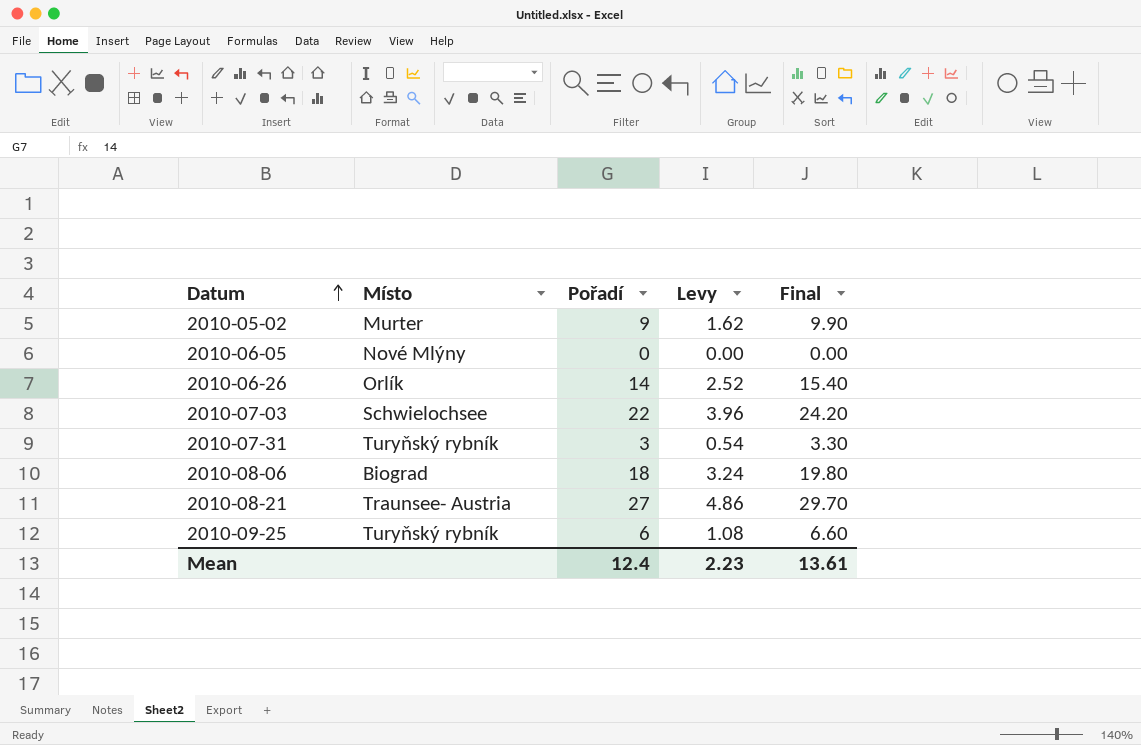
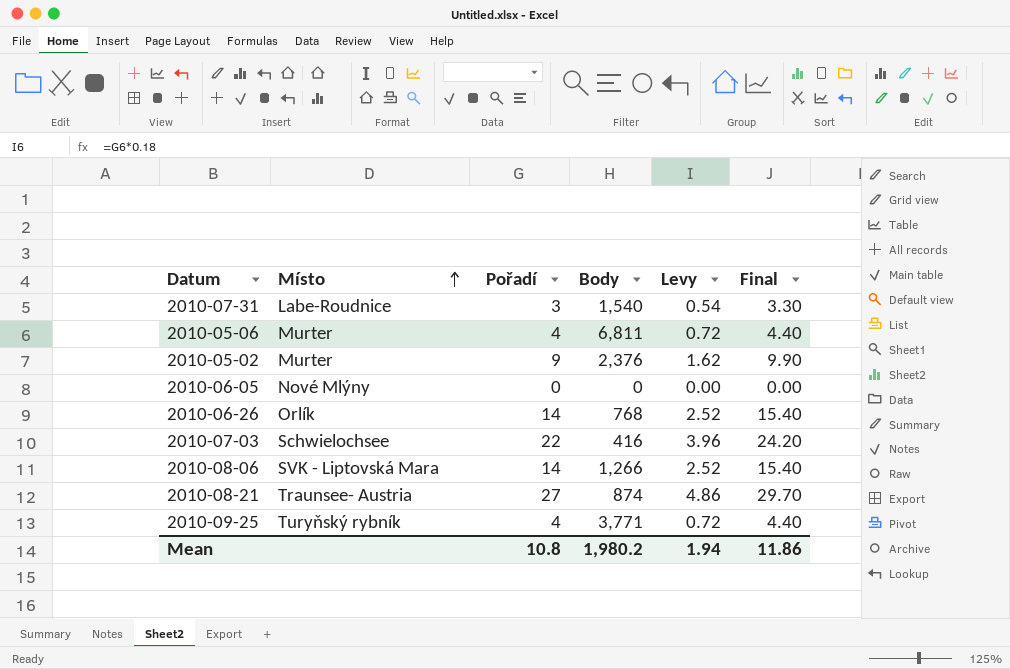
row order: Datum ascending -> Místo ascending
column Body | position: none -> 4
2010-07-31 | Místo: Turyňský rybník -> Labe-Roudnice
row 2010-05-06: none -> Murter | 4 | 6,811 | 0.72 | 4.40
2010-08-06 | Místo: Biograd -> SVK - Liptovská Mara
2010-08-06 | Pořadí: 18 -> 14
2010-08-06 | Levy: 3.24 -> 2.52
2010-08-06 | Final: 19.80 -> 15.40
2010-09-25 | Pořadí: 6 -> 4
2010-09-25 | Levy: 1.08 -> 0.72
2010-09-25 | Final: 6.60 -> 4.40
Mean | Pořadí: 12.4 -> 10.8
Mean | Levy: 2.23 -> 1.94
Mean | Final: 13.61 -> 11.86

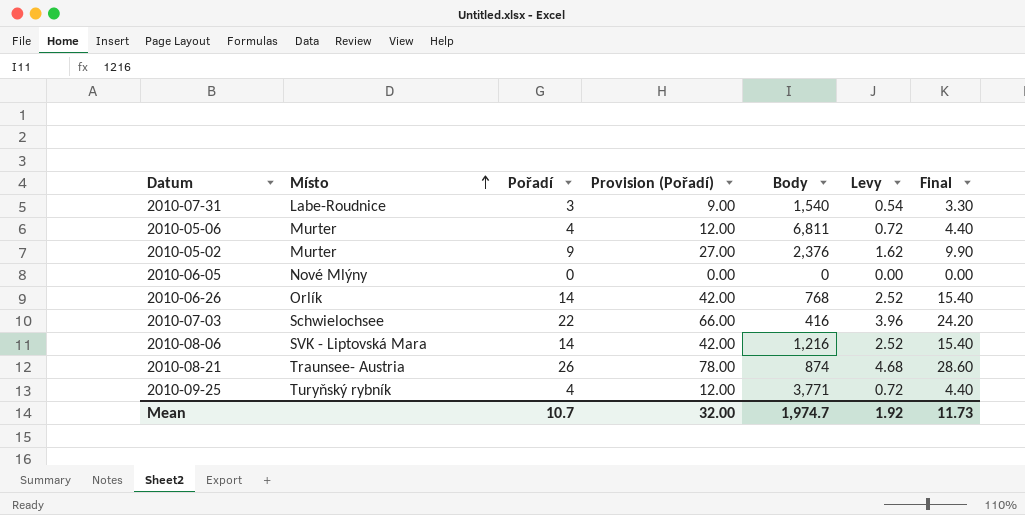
column Provision (Pořadí) | formula: none -> [Pořadí] * 3
2010-08-06 | Body: 1,266 -> 1,216
2010-08-21 | Pořadí: 27 -> 26
2010-08-21 | Levy: 4.86 -> 4.68
2010-08-21 | Final: 29.70 -> 28.60
Mean | Pořadí: 10.8 -> 10.7
Mean | Body: 1,980.2 -> 1,974.7
Mean | Levy: 1.94 -> 1.92
Mean | Final: 11.86 -> 11.73

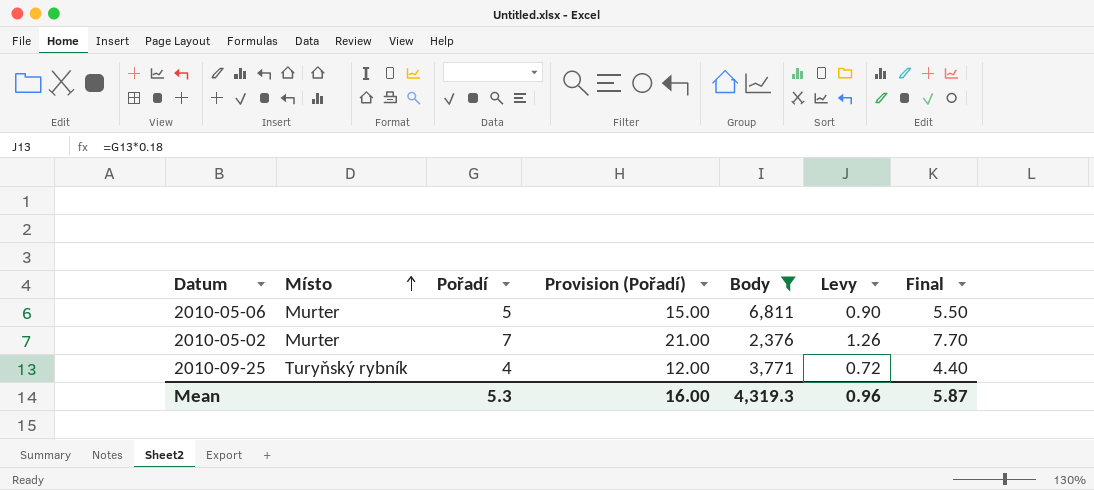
filter: none -> Body >= 2,376
2010-05-06 | Pořadí: 4 -> 5
2010-05-06 | Provision (Pořadí): 12.00 -> 15.00
2010-05-06 | Levy: 0.72 -> 0.90
2010-05-06 | Final: 4.40 -> 5.50
2010-05-02 | Pořadí: 9 -> 7
2010-05-02 | Provision (Pořadí): 27.00 -> 21.00
2010-05-02 | Levy: 1.62 -> 1.26
2010-05-02 | Final: 9.90 -> 7.70
Mean | Pořadí: 10.7 -> 5.3
Mean | Provision (Pořadí): 32.00 -> 16.00
Mean | Body: 1,974.7 -> 4,319.3
Mean | Levy: 1.92 -> 0.96
Mean | Final: 11.73 -> 5.87

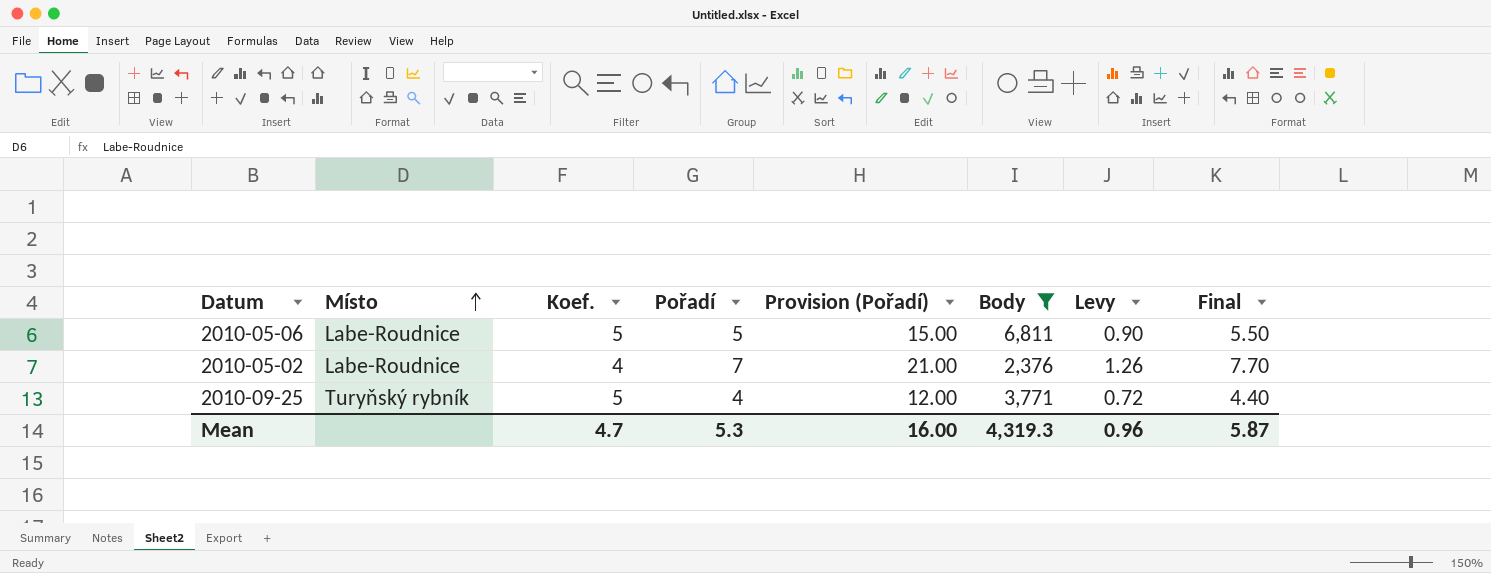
column Koef. | position: none -> 3
2010-05-06 | Místo: Murter -> Labe-Roudnice
2010-05-02 | Místo: Murter -> Labe-Roudnice

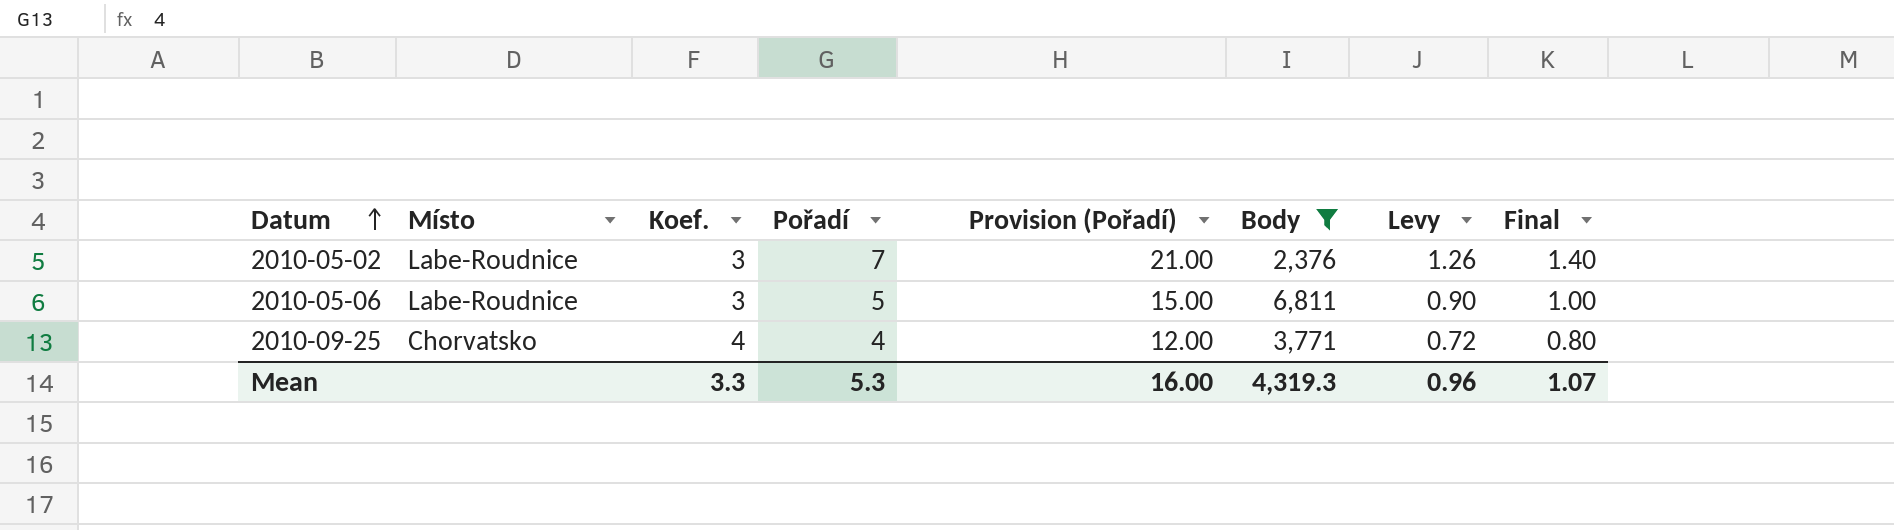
row order: Místo ascending -> Datum ascending
column Final | formula: [Pořadí] * 1.1 -> [Pořadí] * 0.2
2010-05-02 | Koef.: 4 -> 3
2010-05-06 | Koef.: 5 -> 3
2010-09-25 | Místo: Turyňský rybník -> Chorvatsko
2010-09-25 | Koef.: 5 -> 4
Mean | Koef.: 4.7 -> 3.3
Mean | Final: 5.87 -> 1.07

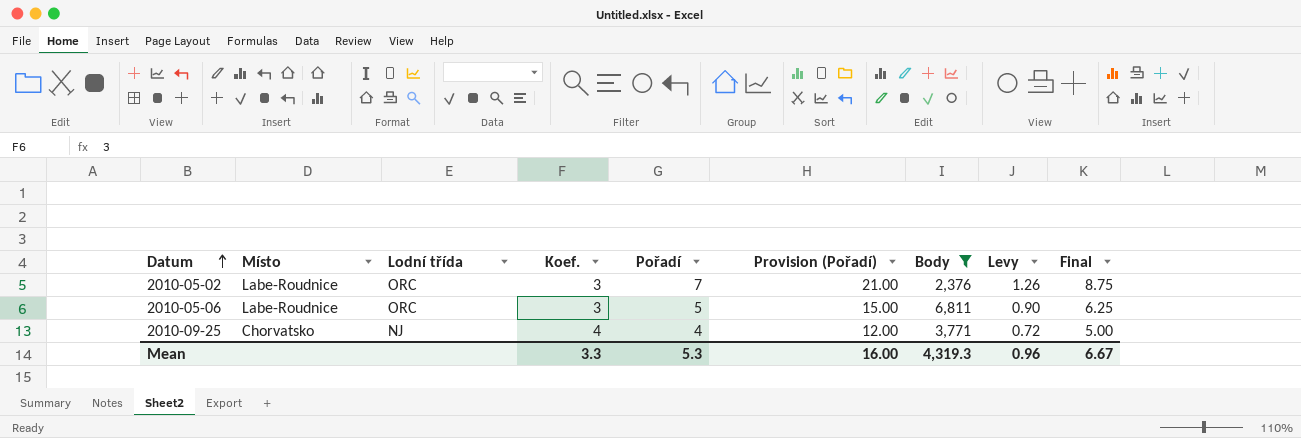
column Lodní třída | position: none -> 3
column Final | formula: [Pořadí] * 0.2 -> [Pořadí] * 1.25
Mean | Final: 1.07 -> 6.67

